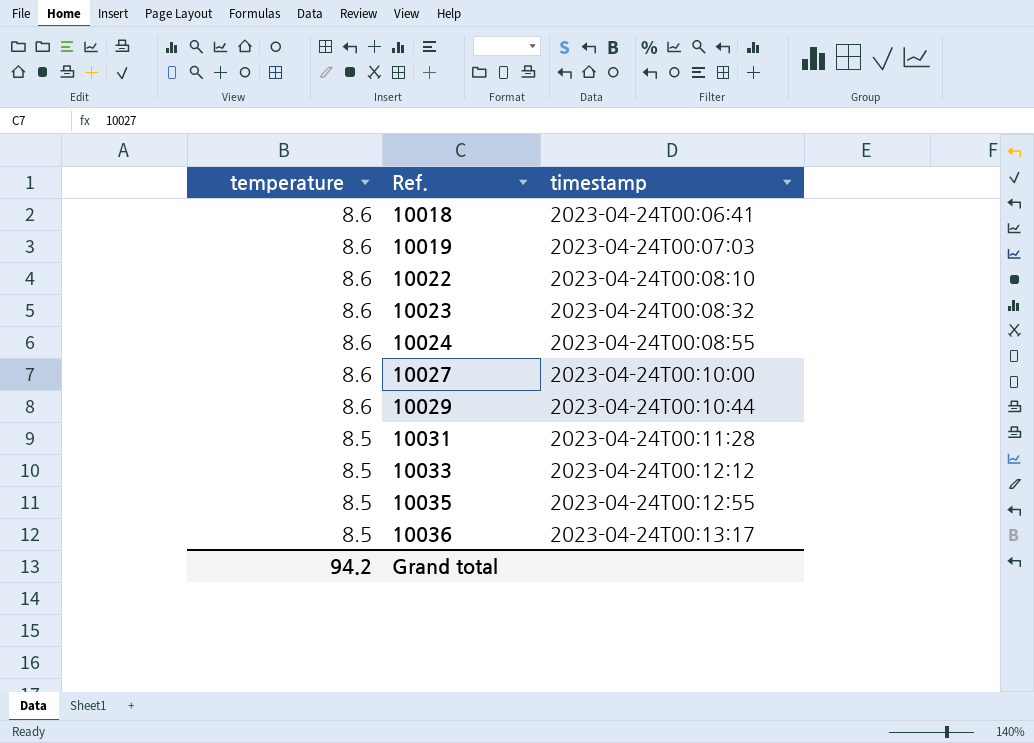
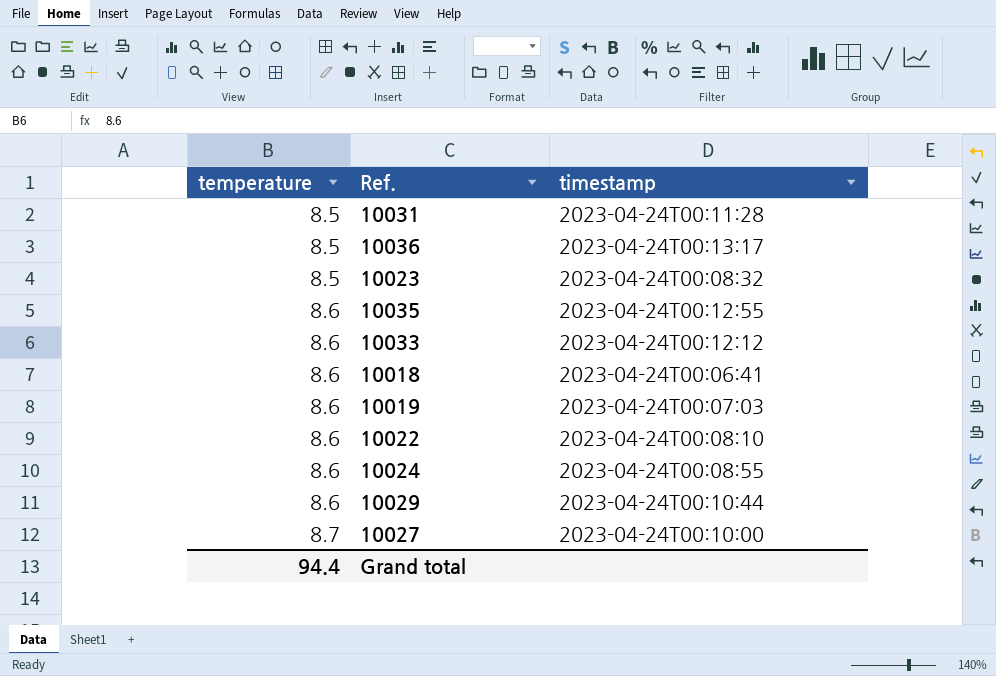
row order: temperature descending -> temperature ascending
10023 | temperature: 8.6 -> 8.5
10035 | temperature: 8.5 -> 8.6
10033 | temperature: 8.5 -> 8.6
10027 | temperature: 8.6 -> 8.7
Grand total | temperature: 94.2 -> 94.4

